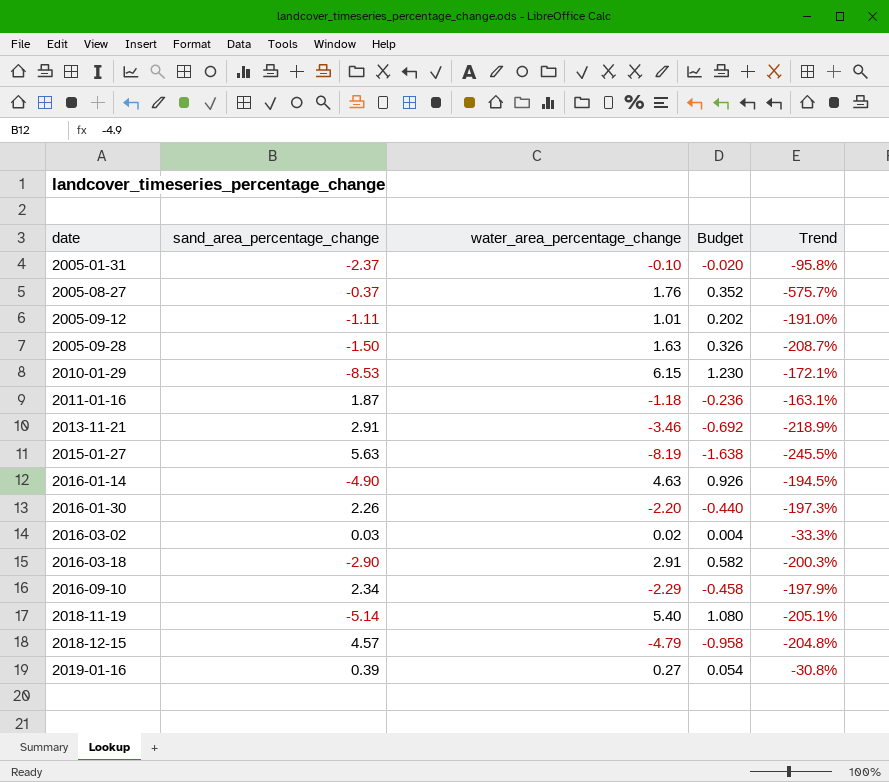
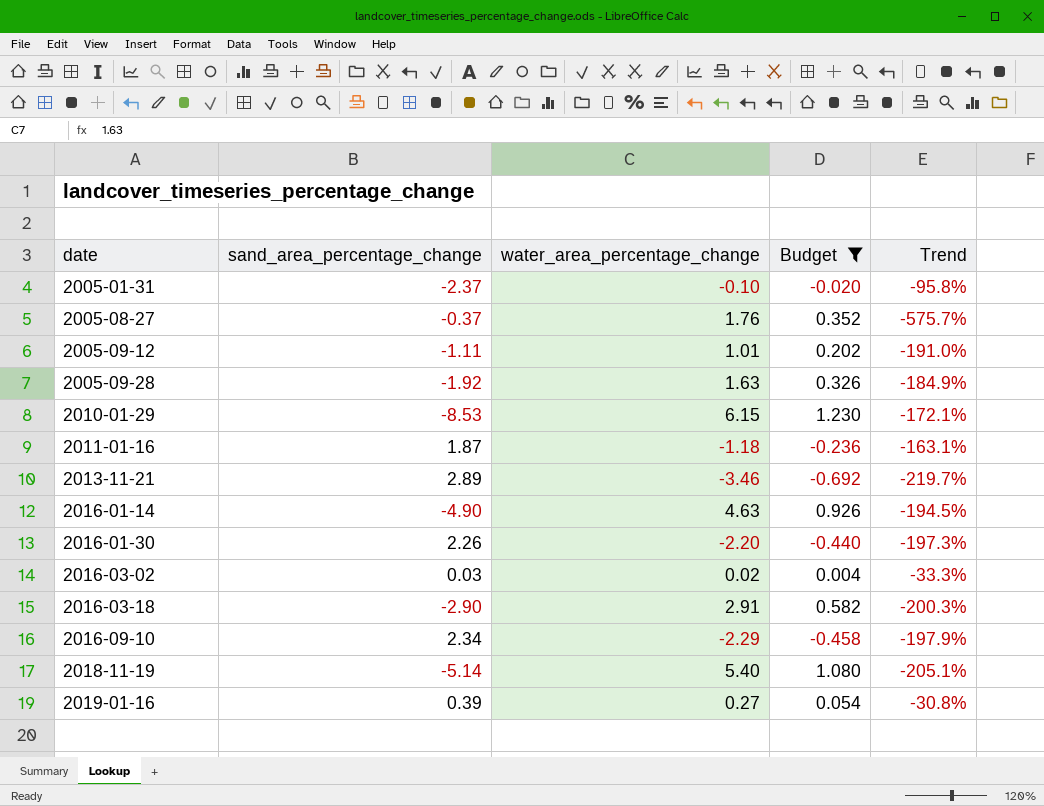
filter: none -> Budget >= -0.692
2005-09-28 | sand_area_percentage_change: -1.50 -> -1.92
2005-09-28 | Trend: -208.7% -> -184.9%
2013-11-21 | sand_area_percentage_change: 2.91 -> 2.89
2013-11-21 | Trend: -218.9% -> -219.7%

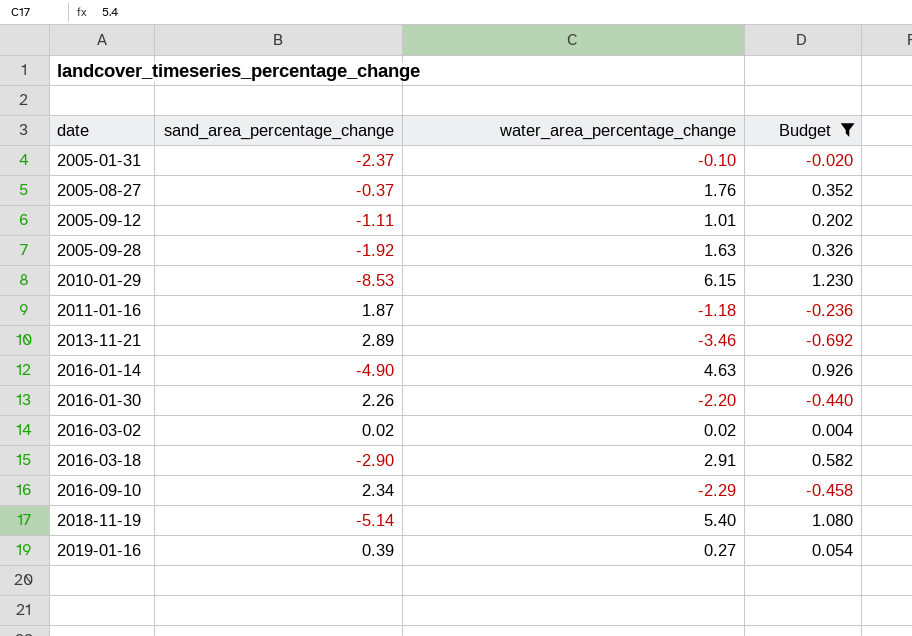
column Trend | formula: ([water_area_percentage_change] - [sand_area_percentage_change]) / [sand_area_percentage_change] -> none
2016-03-02 | sand_area_percentage_change: 0.03 -> 0.02

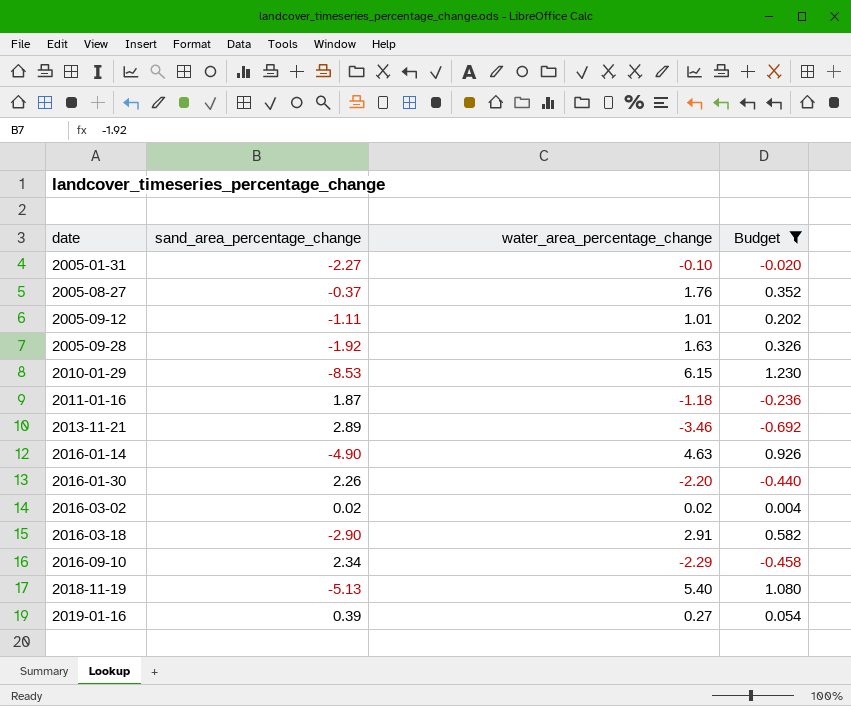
2005-01-31 | sand_area_percentage_change: -2.37 -> -2.27
2018-11-19 | sand_area_percentage_change: -5.14 -> -5.13

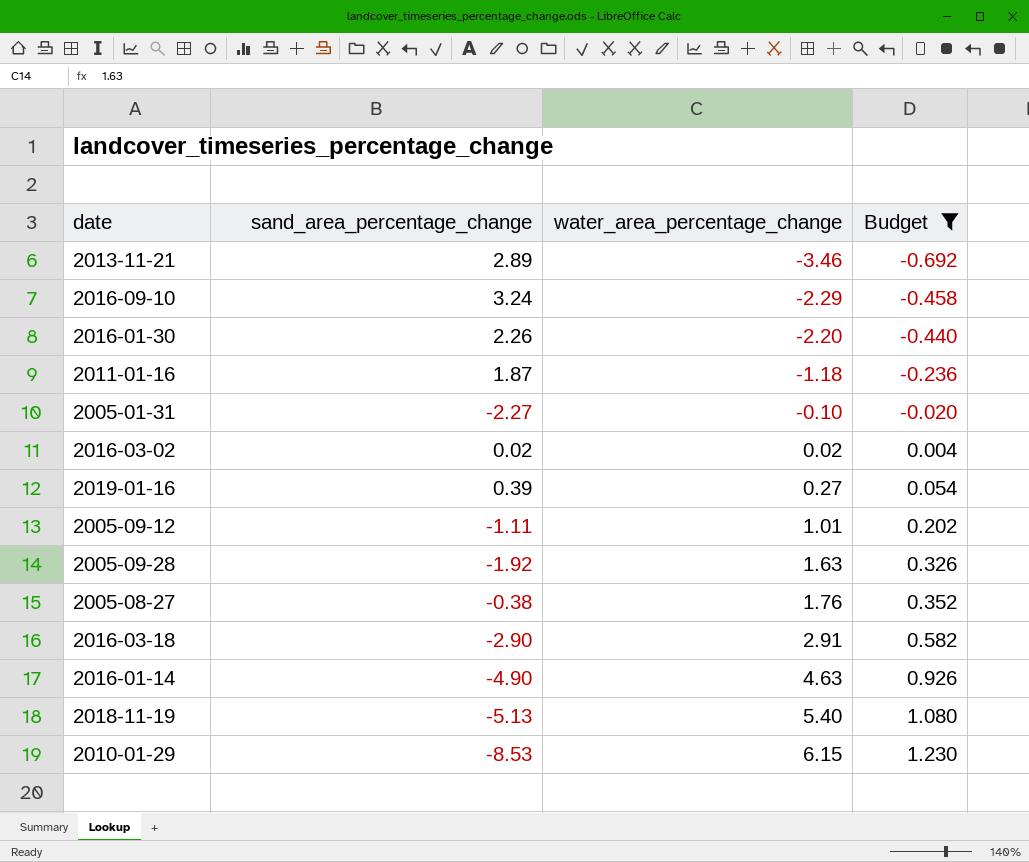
row order: date ascending -> water_area_percentage_change ascending
2016-09-10 | sand_area_percentage_change: 2.34 -> 3.24
2005-08-27 | sand_area_percentage_change: -0.37 -> -0.38

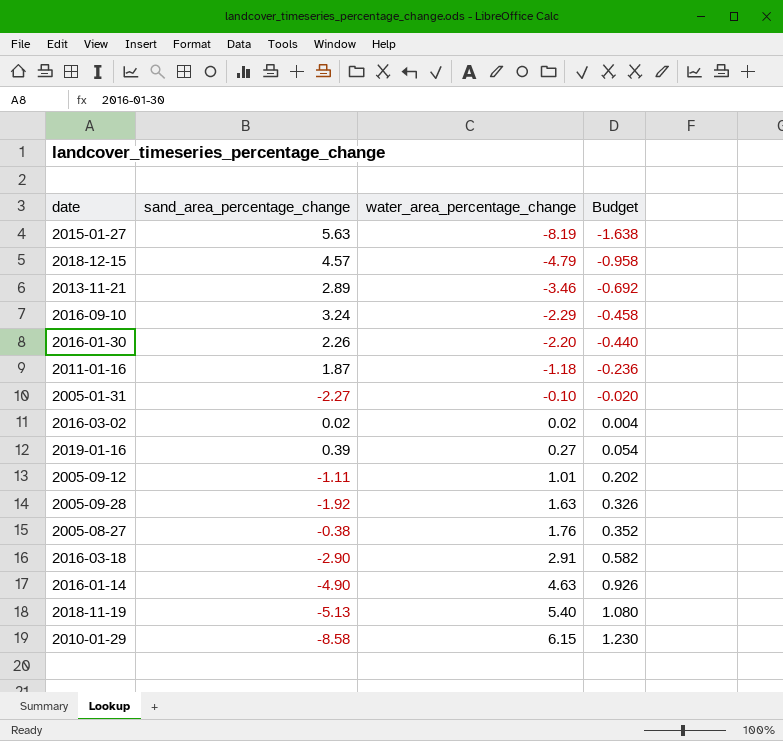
filter: Budget >= -0.692 -> none
2010-01-29 | sand_area_percentage_change: -8.53 -> -8.58

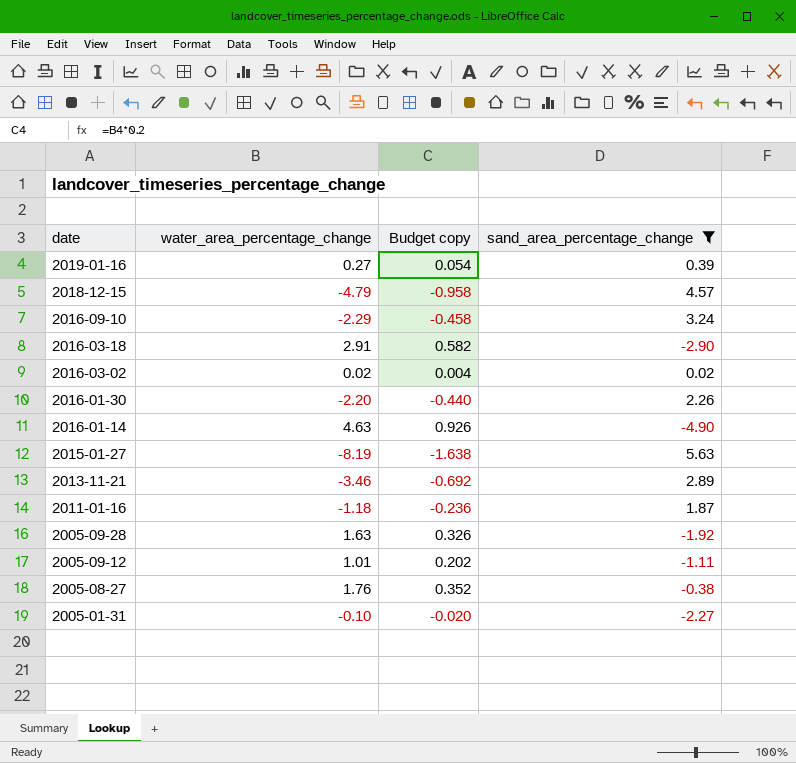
filter: none -> sand_area_percentage_change >= -4.90
row order: water_area_percentage_change ascending -> date descending
column name: Budget -> Budget copy
column sand_area_percentage_change | position: 2 -> 4

